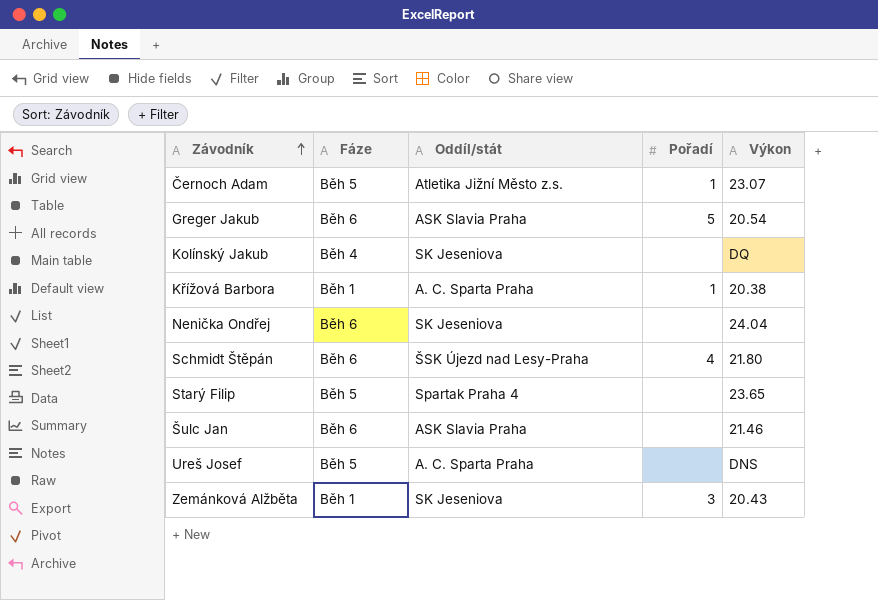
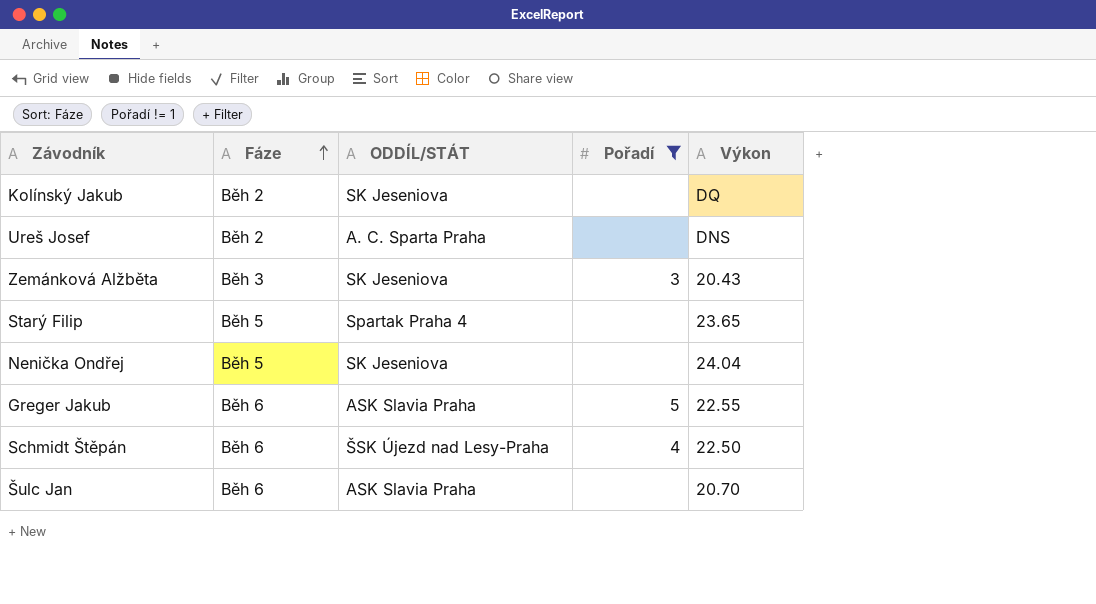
filter: none -> Pořadí != 1
row order: Závodník ascending -> Fáze ascending
column name: Oddíl/stát -> ODDÍL/STÁT
Kolínský Jakub | Fáze: Běh 4 -> Běh 2
Ureš Josef | Fáze: Běh 5 -> Běh 2
Zemánková Alžběta | Fáze: Běh 1 -> Běh 3
Nenička Ondřej | Fáze: Běh 6 -> Běh 5
Greger Jakub | Výkon: 20.54 -> 22.55
Schmidt Štěpán | Výkon: 21.80 -> 22.50
Šulc Jan | Výkon: 21.46 -> 20.70

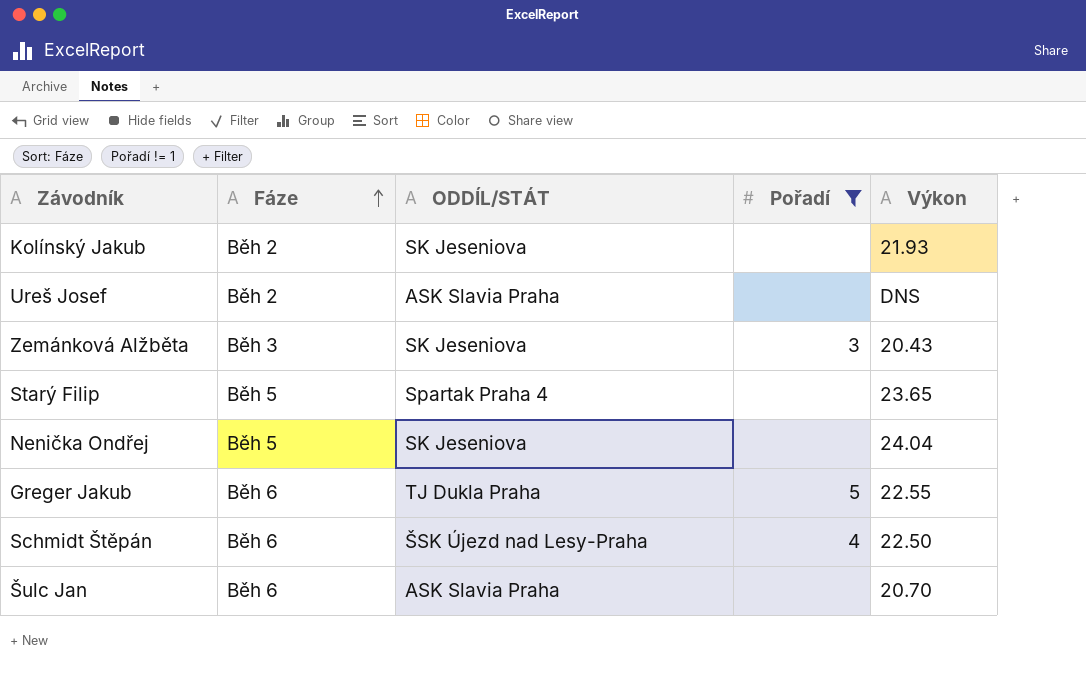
Kolínský Jakub | Výkon: DQ -> 21.93
Ureš Josef | ODDÍL/STÁT: A. C. Sparta Praha -> ASK Slavia Praha
Greger Jakub | ODDÍL/STÁT: ASK Slavia Praha -> TJ Dukla Praha

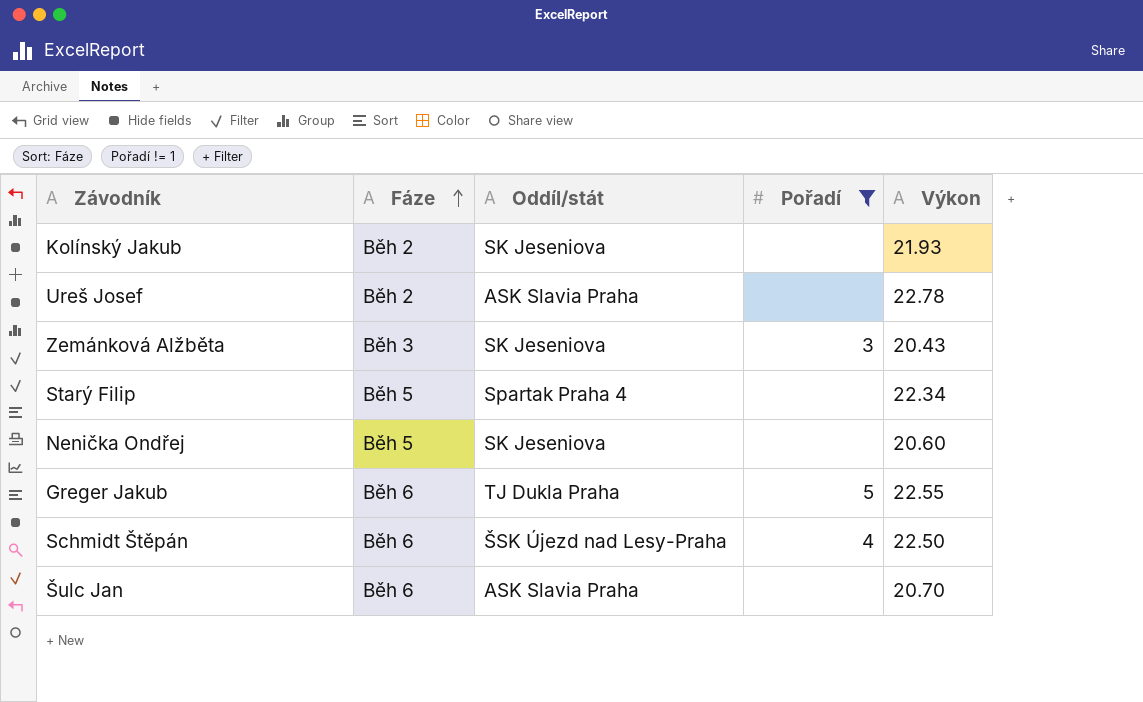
column name: ODDÍL/STÁT -> Oddíl/stát
Ureš Josef | Výkon: DNS -> 22.78
Starý Filip | Výkon: 23.65 -> 22.34
Nenička Ondřej | Výkon: 24.04 -> 20.60

